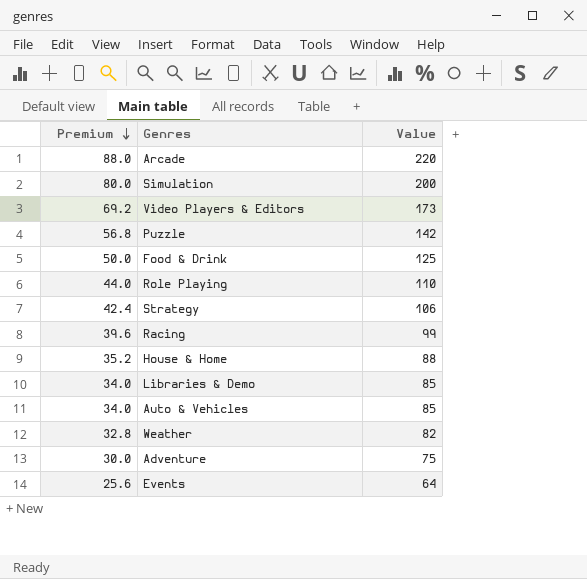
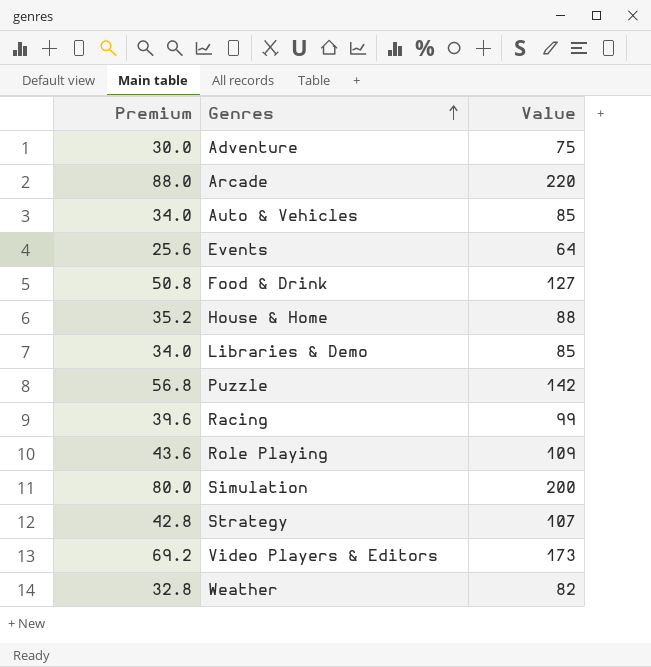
row order: Premium descending -> Genres ascending
Food & Drink | Premium: 50.0 -> 50.8
Food & Drink | Value: 125 -> 127
Role Playing | Premium: 44.0 -> 43.6
Role Playing | Value: 110 -> 109
Strategy | Premium: 42.4 -> 42.8
Strategy | Value: 106 -> 107

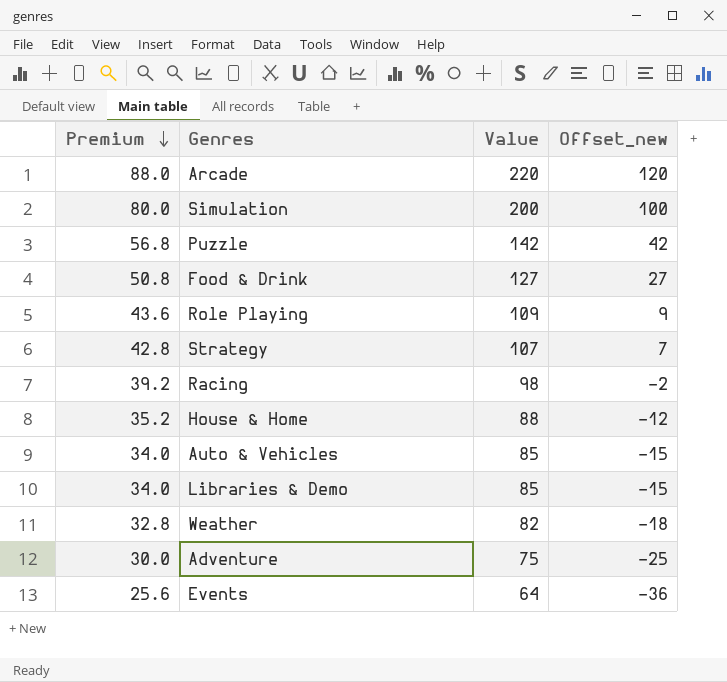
row order: Genres ascending -> Premium descending
column Offset_new | formula: none -> [Value] - 100
row Video Players & Editors: 69.2 | 173 -> none
Racing | Premium: 39.6 -> 39.2
Racing | Value: 99 -> 98

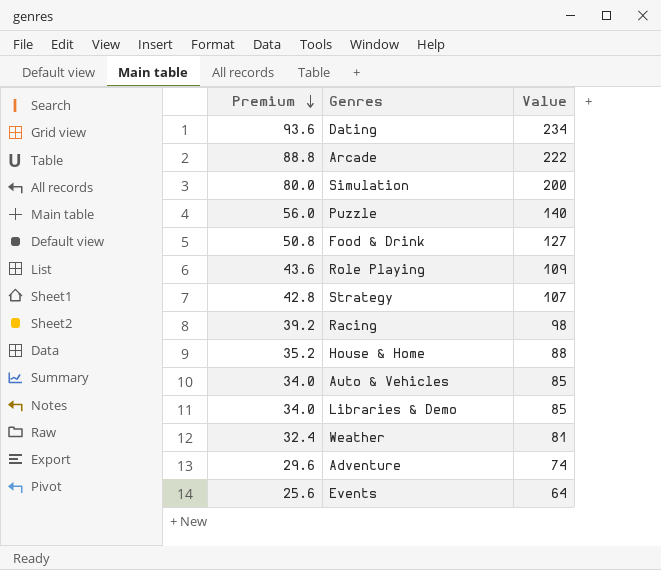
column Offset_new | formula: [Value] - 100 -> none
row Dating: none -> 93.6 | 234
Arcade | Premium: 88.0 -> 88.8
Arcade | Value: 220 -> 222
Puzzle | Premium: 56.8 -> 56.0
Puzzle | Value: 142 -> 140
Weather | Premium: 32.8 -> 32.4
Weather | Value: 82 -> 81
Adventure | Premium: 30.0 -> 29.6
Adventure | Value: 75 -> 74

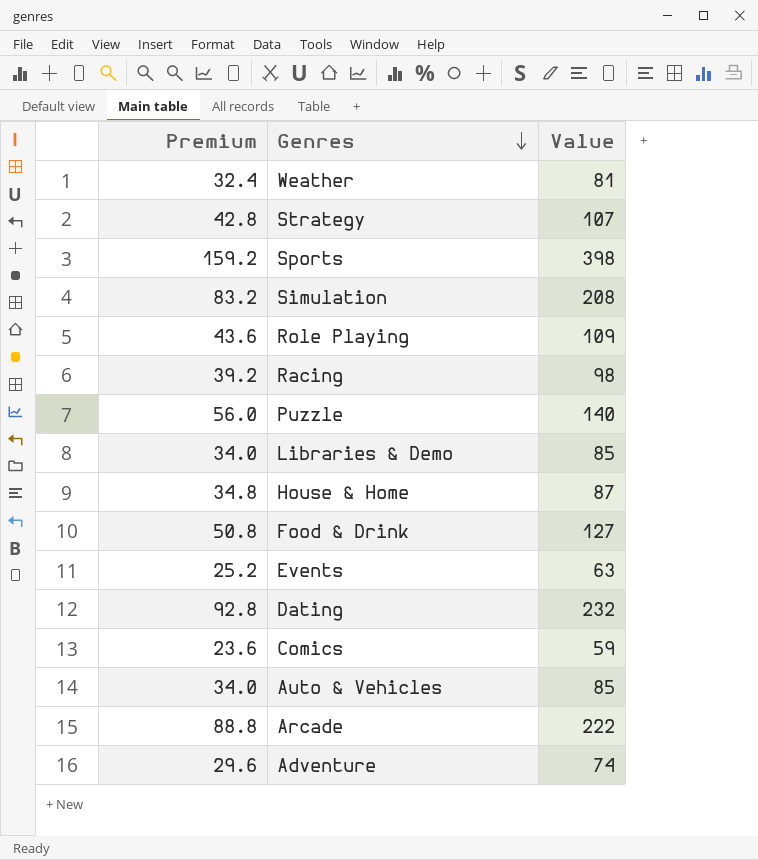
row order: Premium descending -> Genres descending
row Sports: none -> 159.2 | 398
Simulation | Premium: 80.0 -> 83.2
Simulation | Value: 200 -> 208
House & Home | Premium: 35.2 -> 34.8
House & Home | Value: 88 -> 87
Events | Premium: 25.6 -> 25.2
Events | Value: 64 -> 63
Dating | Premium: 93.6 -> 92.8
Dating | Value: 234 -> 232
row Comics: none -> 23.6 | 59

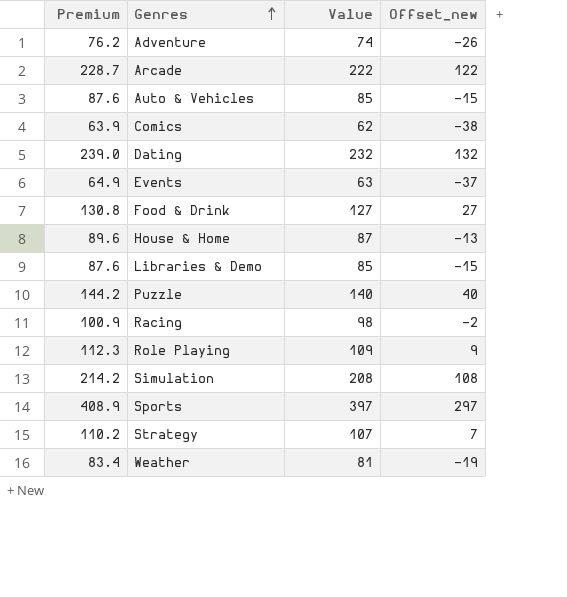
row order: Genres descending -> Genres ascending
column Premium | formula: [Value] * 0.4 -> [Value] * 1.03
column Offset_new | formula: none -> [Value] - 100
Comics | Value: 59 -> 62
Sports | Value: 398 -> 397

